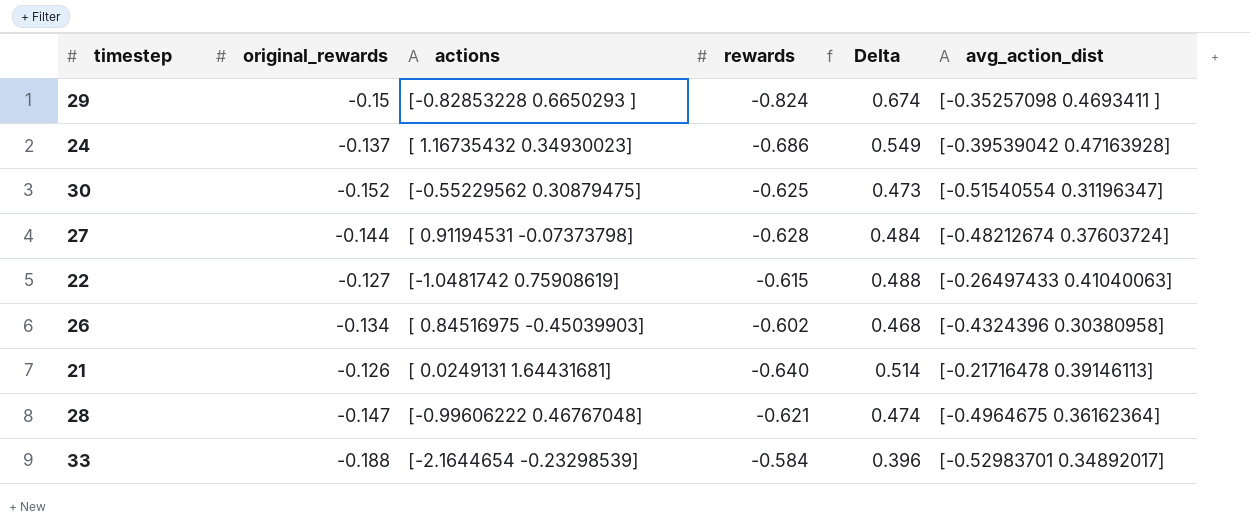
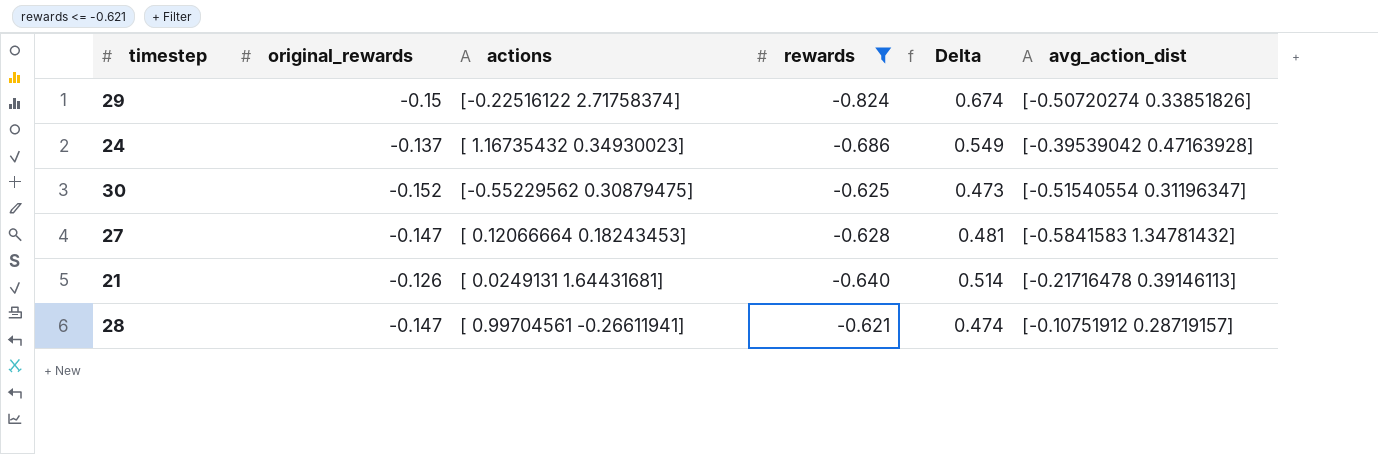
filter: none -> rewards <= -0.621
29 | actions: [-0.82853228 0.6650293 ] -> [-0.22516122 2.71758374]
29 | avg_action_dist: [-0.35257098 0.4693411 ] -> [-0.50720274 0.33851826]
27 | original_rewards: -0.144 -> -0.147
27 | actions: [ 0.91194531 -0.07373798] -> [ 0.12066664 0.18243453]
27 | Delta: 0.484 -> 0.481
27 | avg_action_dist: [-0.48212674 0.37603724] -> [-0.5841583 1.34781432]
28 | actions: [-0.99606222 0.46767048] -> [ 0.99704561 -0.26611941]
28 | avg_action_dist: [-0.4964675 0.36162364] -> [-0.10751912 0.28719157]

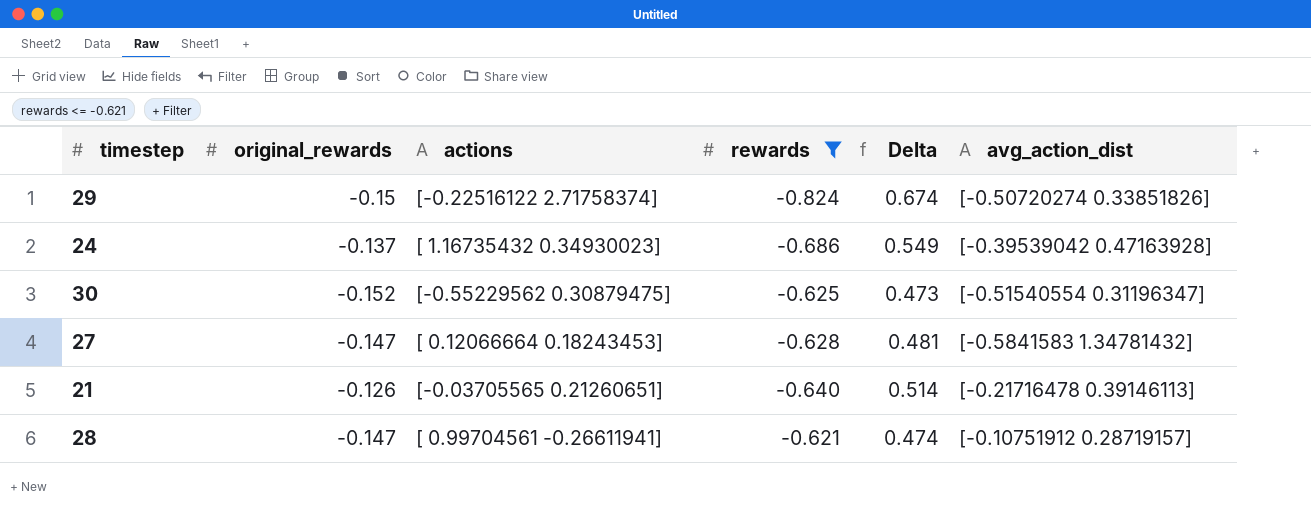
21 | actions: [ 0.0249131 1.64431681] -> [-0.03705565 0.21260651]

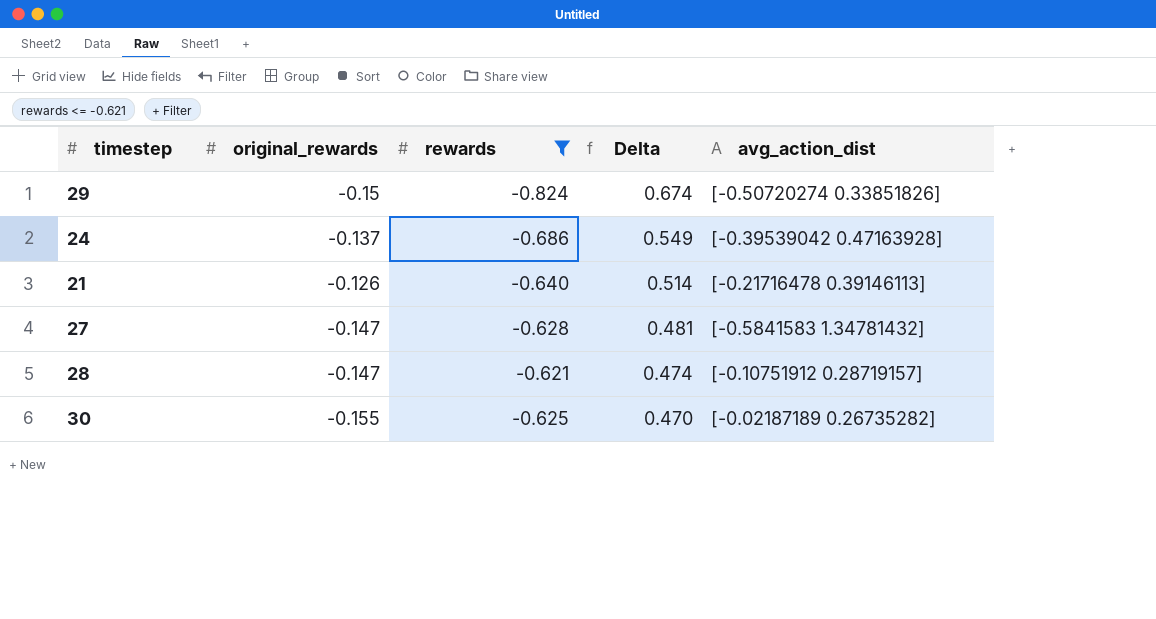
row order: none -> Delta descending
column actions | position: 3 -> none
30 | original_rewards: -0.152 -> -0.155
30 | Delta: 0.473 -> 0.470
30 | avg_action_dist: [-0.51540554 0.31196347] -> [-0.02187189 0.26735282]

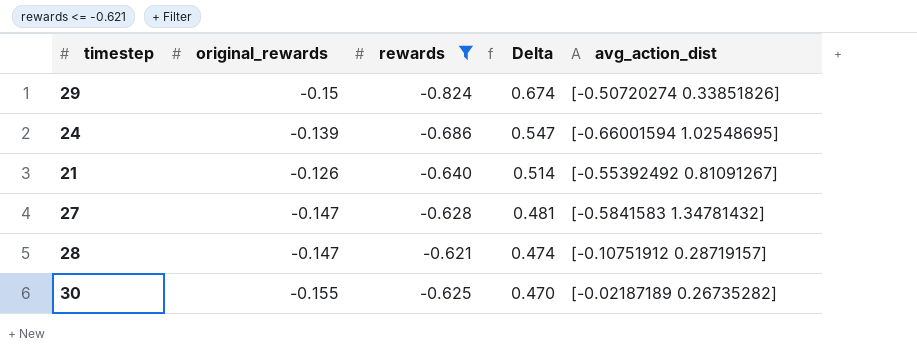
24 | original_rewards: -0.137 -> -0.139
24 | Delta: 0.549 -> 0.547
24 | avg_action_dist: [-0.39539042 0.47163928] -> [-0.66001594 1.02548695]
21 | avg_action_dist: [-0.21716478 0.39146113] -> [-0.55392492 0.81091267]

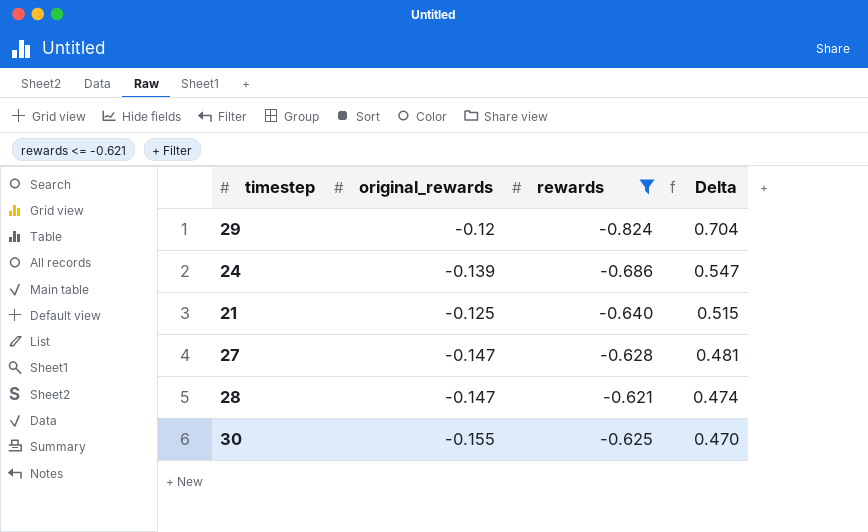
column avg_action_dist | position: 5 -> none
29 | original_rewards: -0.15 -> -0.12
29 | Delta: 0.674 -> 0.704
21 | original_rewards: -0.126 -> -0.125
21 | Delta: 0.514 -> 0.515

